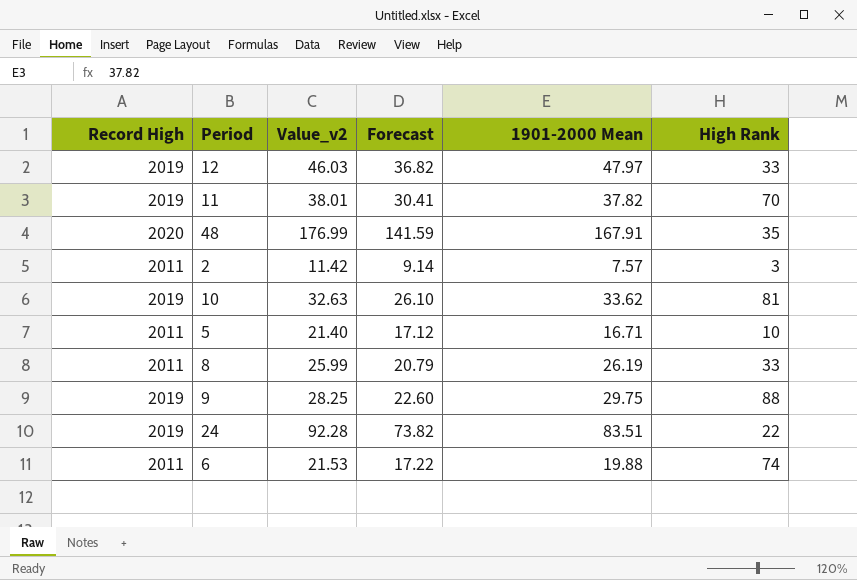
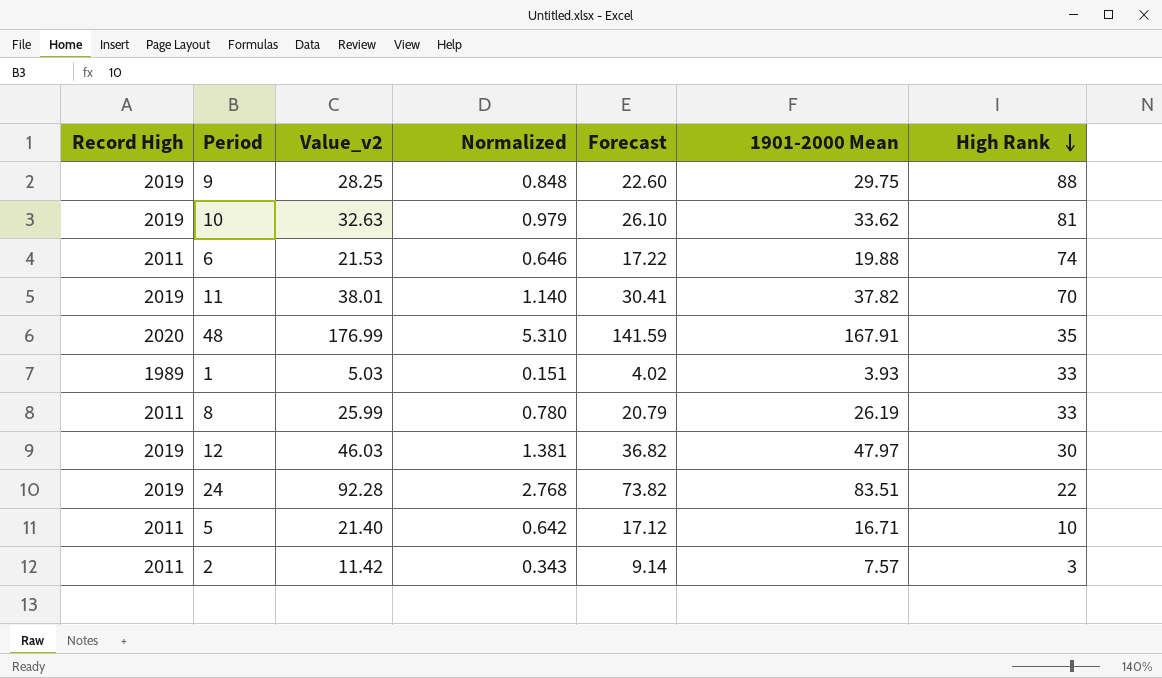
row order: none -> High Rank descending
column Normalized | formula: none -> [Value_v2] * 0.03
row 1: none -> 1989 | 5.03 | 0.151 | 4.02 | 3.93 | 33
12 | High Rank: 33 -> 30

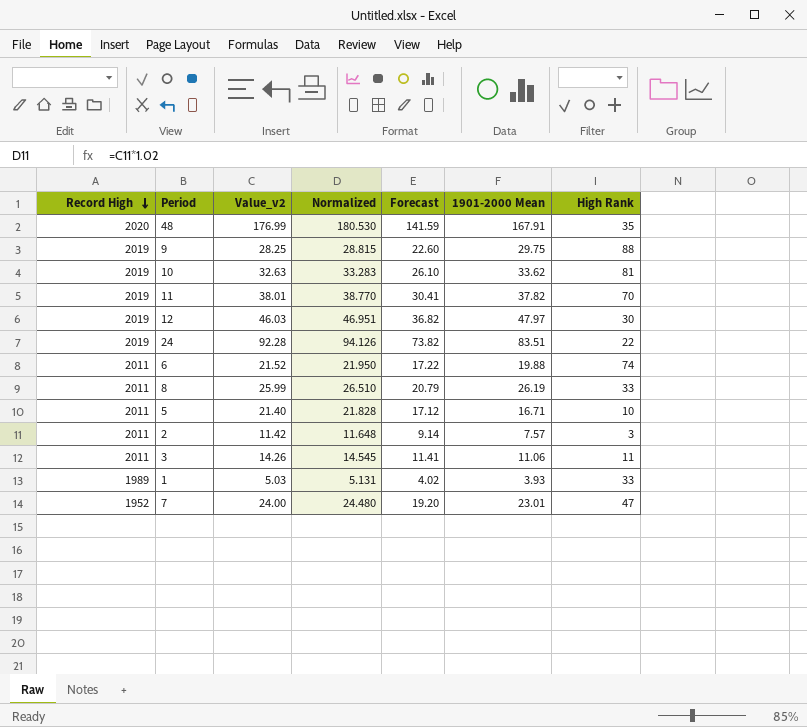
row order: High Rank descending -> Record High descending
column Normalized | formula: [Value_v2] * 0.03 -> [Value_v2] * 1.02
6 | Value_v2: 21.53 -> 21.52
row 3: none -> 2011 | 14.26 | 14.545 | 11.41 | 11.06 | 11
row 7: none -> 1952 | 24.00 | 24.480 | 19.20 | 23.01 | 47

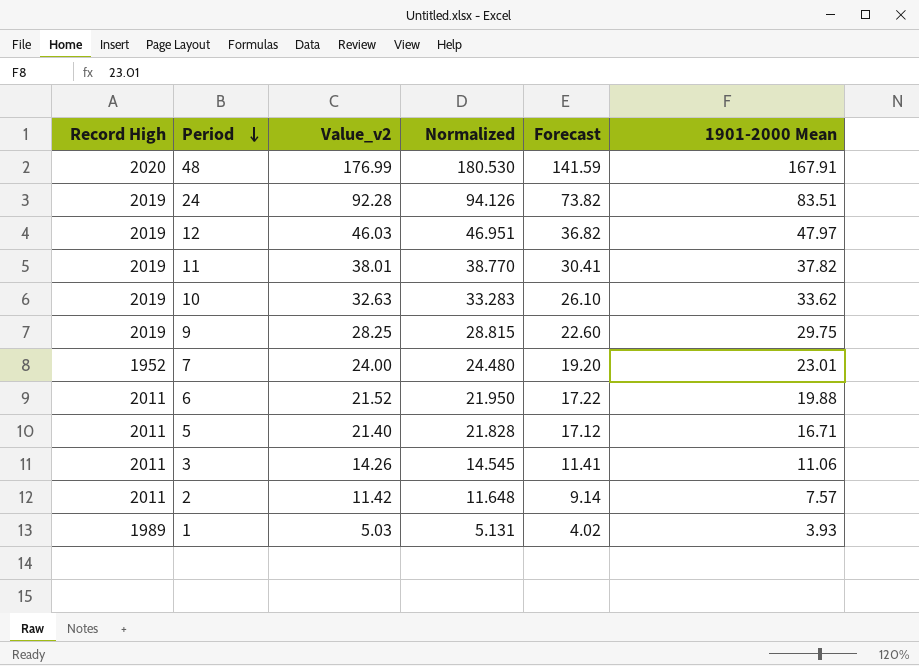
row order: Record High descending -> Period descending
column High Rank | position: 7 -> none
row 8: 2011 | 25.99 | 26.510 | 20.79 | 26.19 | 33 -> none

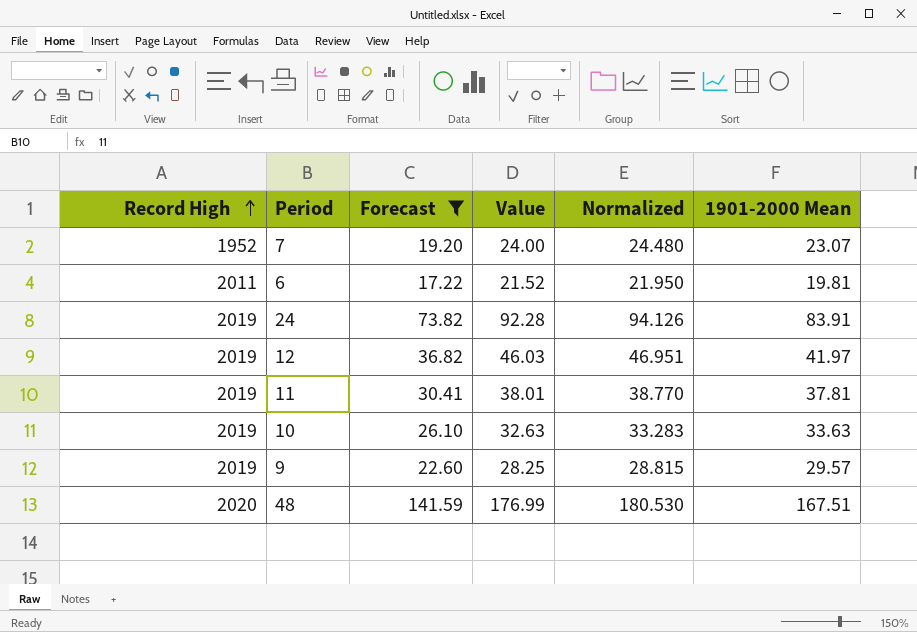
filter: none -> Forecast >= 17.22
row order: Period descending -> Record High ascending
column Forecast | position: 5 -> 3
column name: Value_v2 -> Value
7 | 1901-2000 Mean: 23.01 -> 23.07
6 | 1901-2000 Mean: 19.88 -> 19.81
24 | 1901-2000 Mean: 83.51 -> 83.91
12 | 1901-2000 Mean: 47.97 -> 41.97
11 | 1901-2000 Mean: 37.82 -> 37.81
10 | 1901-2000 Mean: 33.62 -> 33.63
9 | 1901-2000 Mean: 29.75 -> 29.57
48 | 1901-2000 Mean: 167.91 -> 167.51

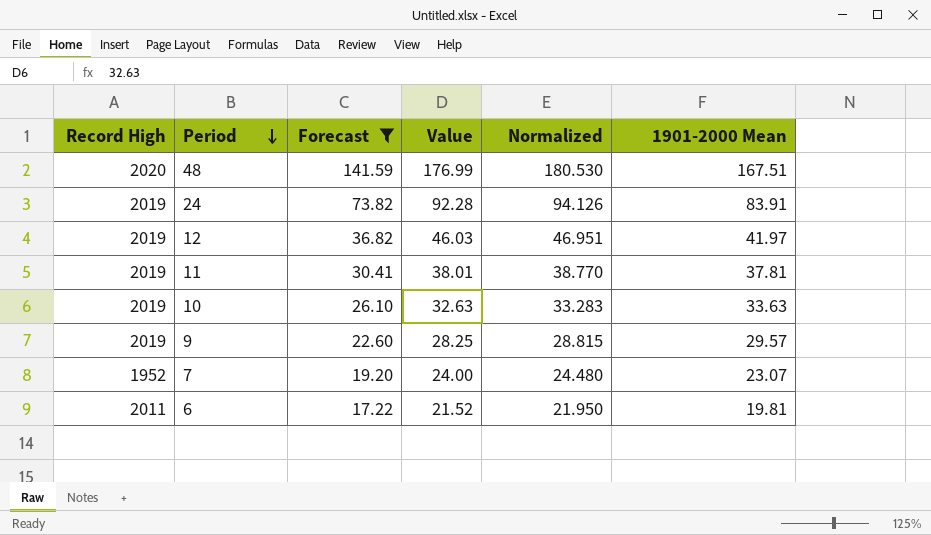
row order: Record High ascending -> Period descending

